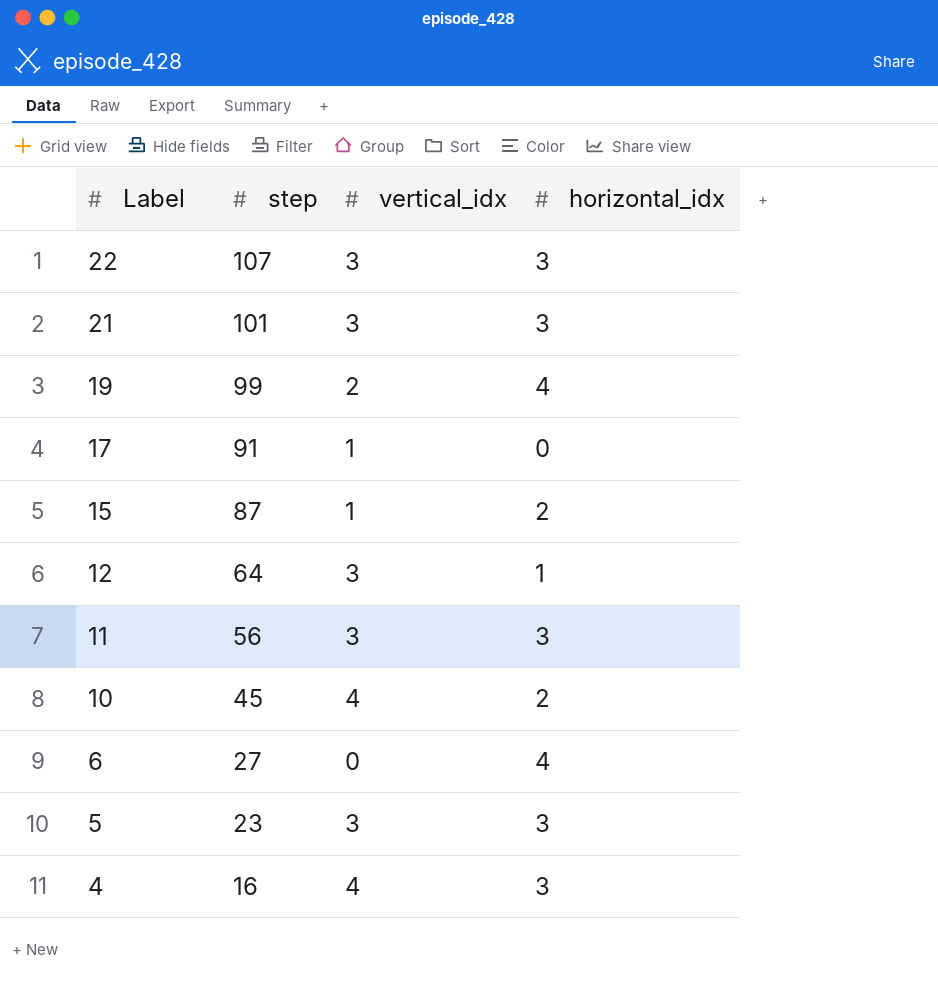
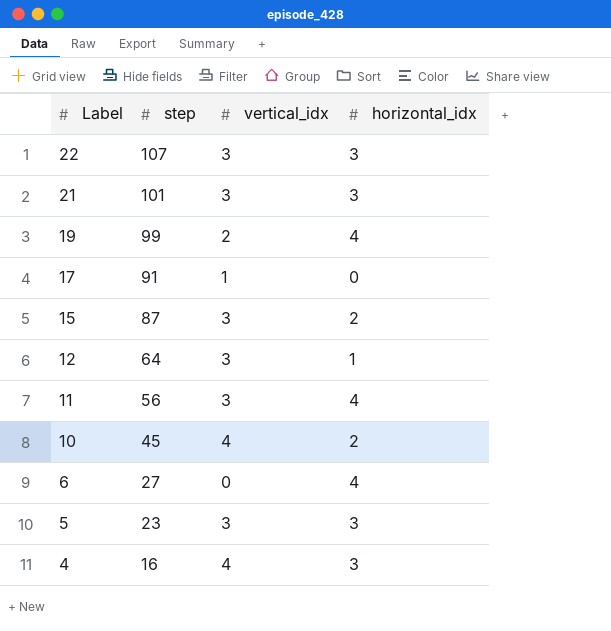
15 | vertical_idx: 1 -> 3
11 | horizontal_idx: 3 -> 4

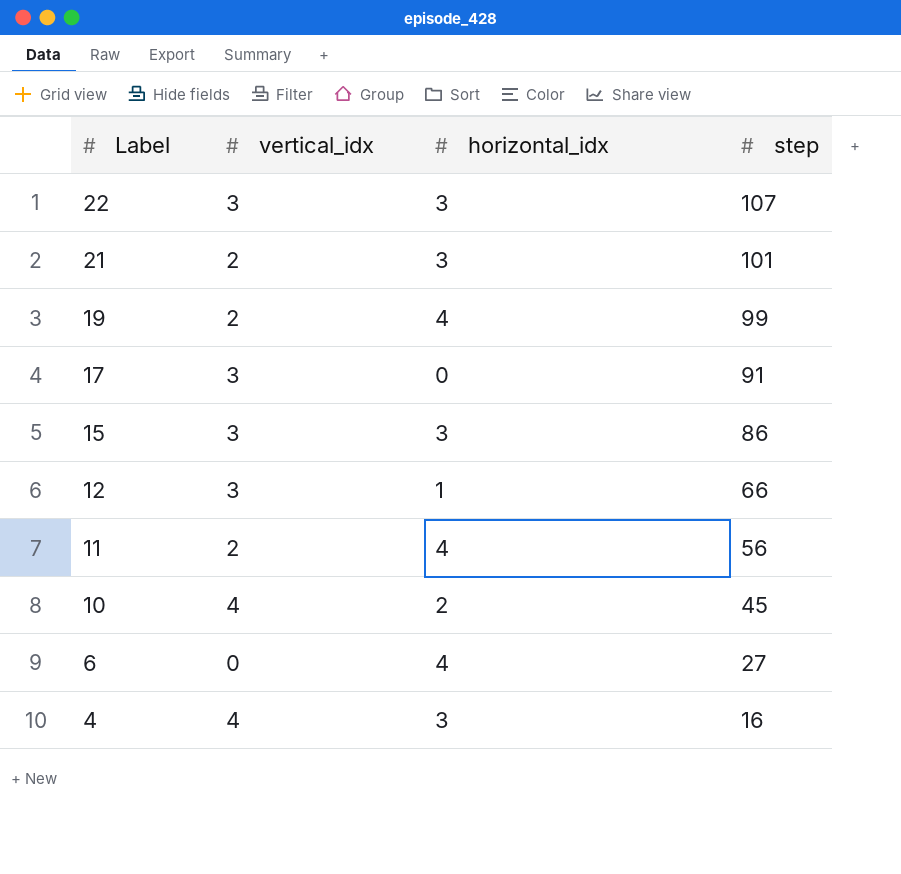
column step | position: 2 -> 4
row 5: 23 | 3 | 3 -> none
21 | vertical_idx: 3 -> 2
17 | vertical_idx: 1 -> 3
15 | horizontal_idx: 2 -> 3
15 | step: 87 -> 86
12 | step: 64 -> 66
11 | vertical_idx: 3 -> 2

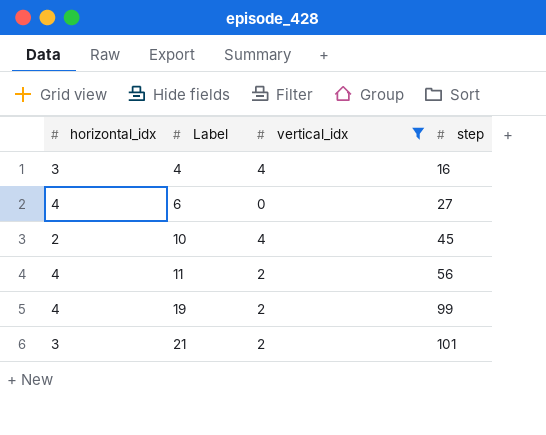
filter: none -> vertical_idx != 3
row order: Label descending -> Label ascending
column horizontal_idx | position: 3 -> 1

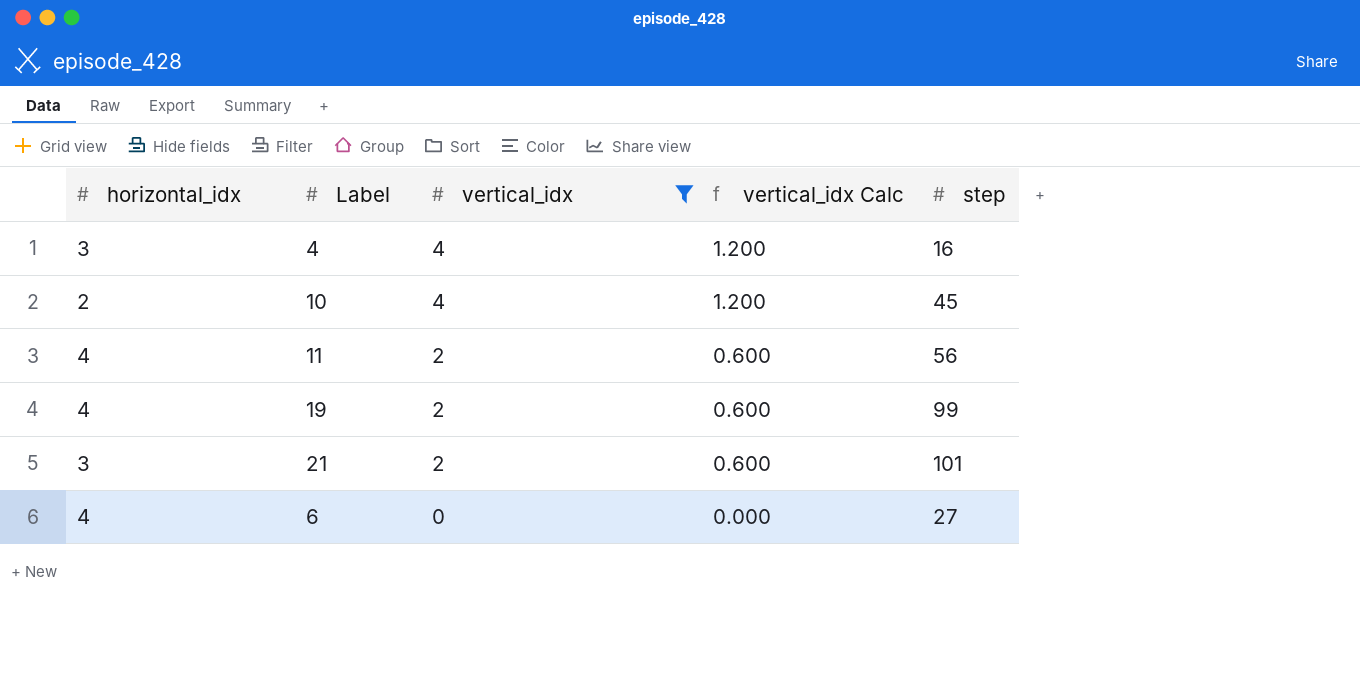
row order: Label ascending -> vertical_idx descending
column vertical_idx Calc | formula: none -> [vertical_idx] * 0.3

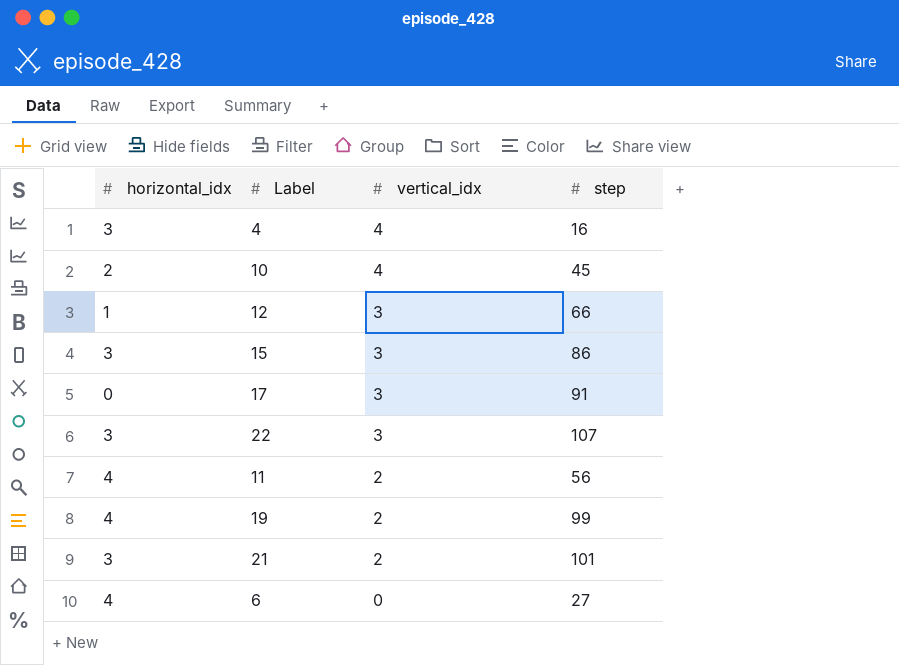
filter: vertical_idx != 3 -> none
column vertical_idx Calc | formula: [vertical_idx] * 0.3 -> none

